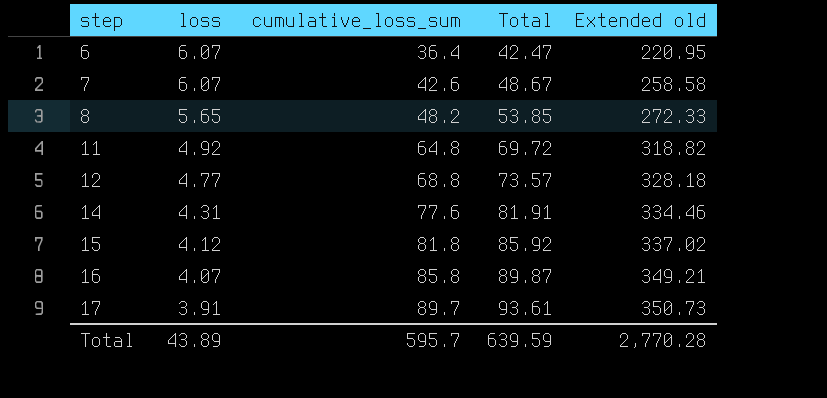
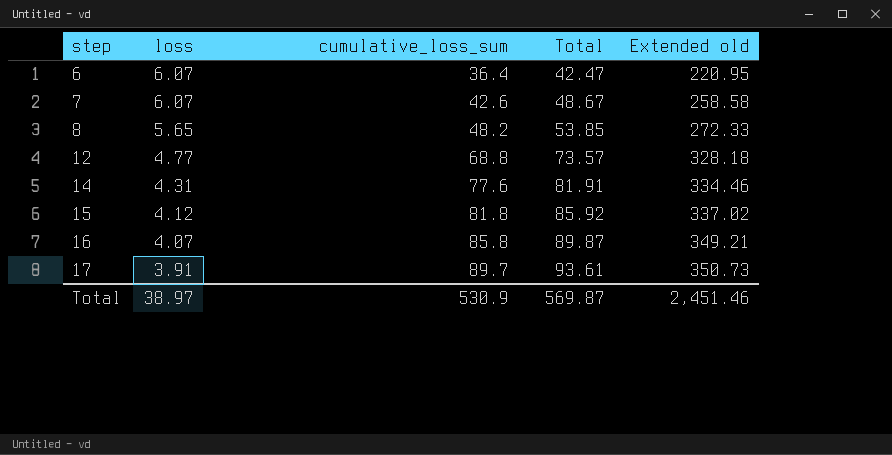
row 11: 4.92 | 64.8 | 69.72 | 318.82 -> none
Total | loss: 43.89 -> 38.97
Total | cumulative_loss_sum: 595.7 -> 530.9
Total | Total: 639.59 -> 569.87
Total | Extended old: 2,770.28 -> 2,451.46

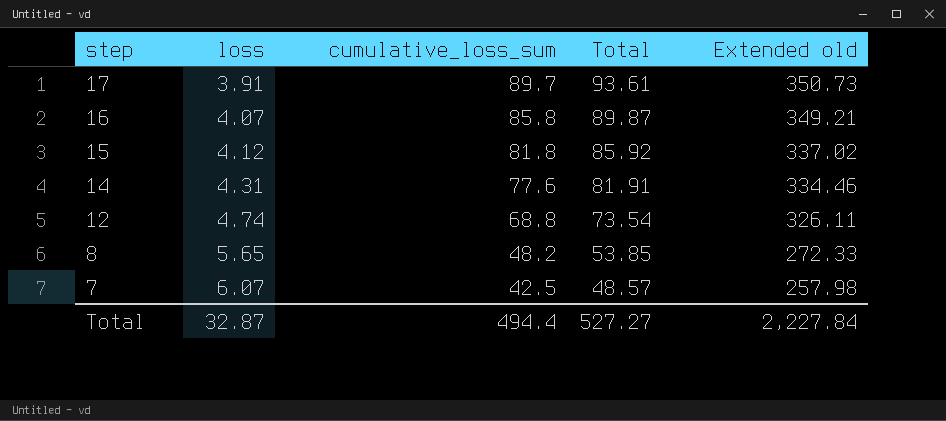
row order: step ascending -> step descending
row 6: 6.07 | 36.4 | 42.47 | 220.95 -> none
12 | loss: 4.77 -> 4.74
12 | Total: 73.57 -> 73.54
12 | Extended old: 328.18 -> 326.11
7 | cumulative_loss_sum: 42.6 -> 42.5
7 | Total: 48.67 -> 48.57
7 | Extended old: 258.58 -> 257.98
Total | loss: 38.97 -> 32.87
Total | cumulative_loss_sum: 530.9 -> 494.4
Total | Total: 569.87 -> 527.27
Total | Extended old: 2,451.46 -> 2,227.84

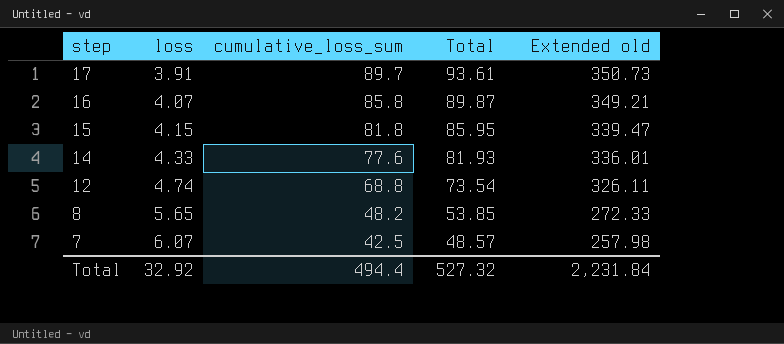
15 | loss: 4.12 -> 4.15
15 | Total: 85.92 -> 85.95
15 | Extended old: 337.02 -> 339.47
14 | loss: 4.31 -> 4.33
14 | Total: 81.91 -> 81.93
14 | Extended old: 334.46 -> 336.01
Total | loss: 32.87 -> 32.92
Total | Total: 527.27 -> 527.32
Total | Extended old: 2,227.84 -> 2,231.84

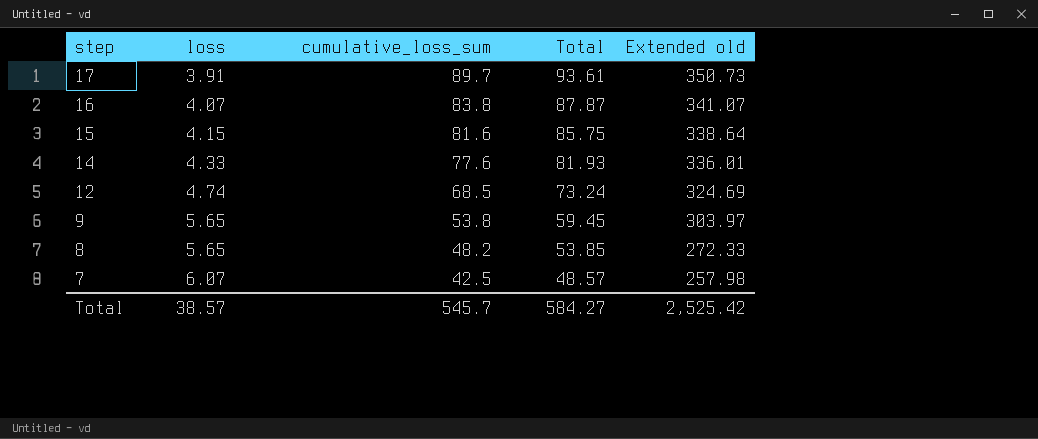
16 | cumulative_loss_sum: 85.8 -> 83.8
16 | Total: 89.87 -> 87.87
16 | Extended old: 349.21 -> 341.07
15 | cumulative_loss_sum: 81.8 -> 81.6
15 | Total: 85.95 -> 85.75
15 | Extended old: 339.47 -> 338.64
12 | cumulative_loss_sum: 68.8 -> 68.5
12 | Total: 73.54 -> 73.24
12 | Extended old: 326.11 -> 324.69
row 9: none -> 5.65 | 53.8 | 59.45 | 303.97
Total | loss: 32.92 -> 38.57
Total | cumulative_loss_sum: 494.4 -> 545.7
Total | Total: 527.32 -> 584.27
Total | Extended old: 2,231.84 -> 2,525.42

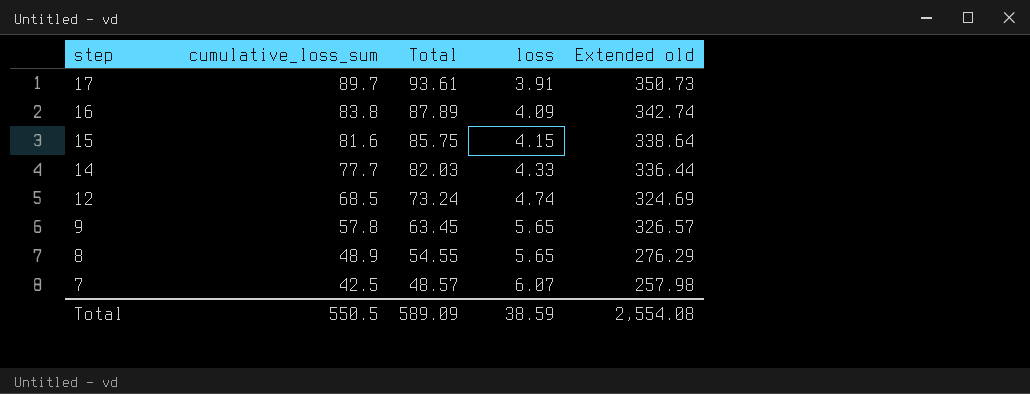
column loss | position: 2 -> 4
16 | Total: 87.87 -> 87.89
16 | loss: 4.07 -> 4.09
16 | Extended old: 341.07 -> 342.74
14 | cumulative_loss_sum: 77.6 -> 77.7
14 | Total: 81.93 -> 82.03
14 | Extended old: 336.01 -> 336.44
9 | cumulative_loss_sum: 53.8 -> 57.8
9 | Total: 59.45 -> 63.45
9 | Extended old: 303.97 -> 326.57
8 | cumulative_loss_sum: 48.2 -> 48.9
8 | Total: 53.85 -> 54.55
8 | Extended old: 272.33 -> 276.29
Total | cumulative_loss_sum: 545.7 -> 550.5
Total | Total: 584.27 -> 589.09
Total | loss: 38.57 -> 38.59
Total | Extended old: 2,525.42 -> 2,554.08

